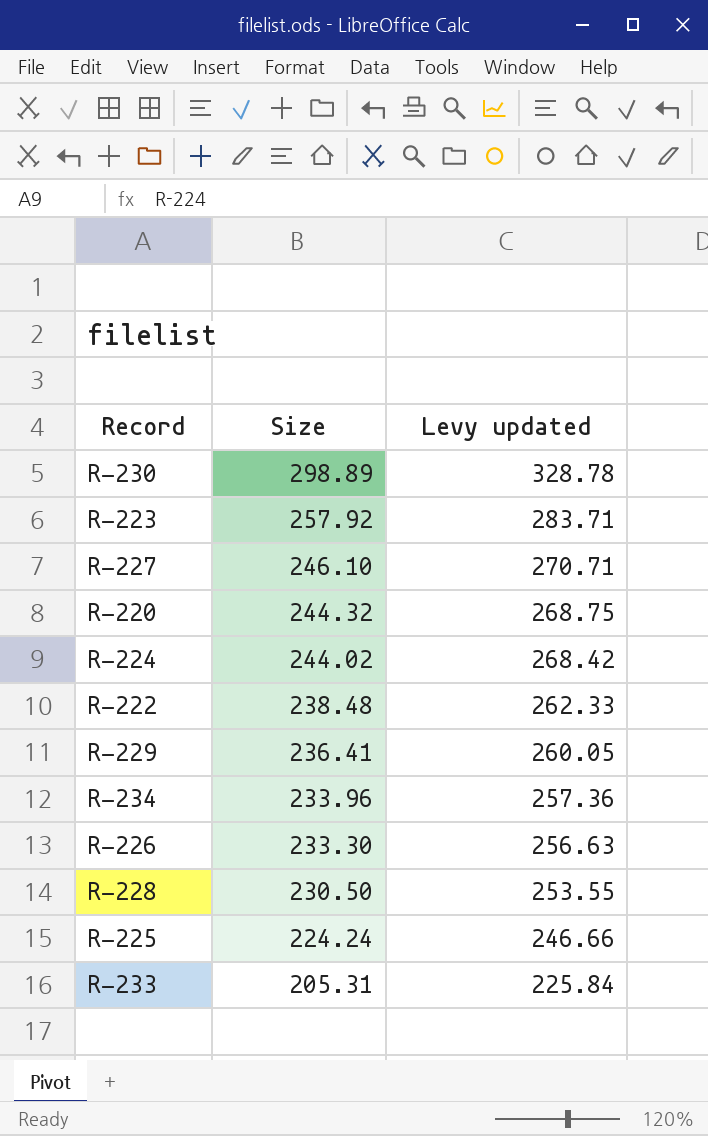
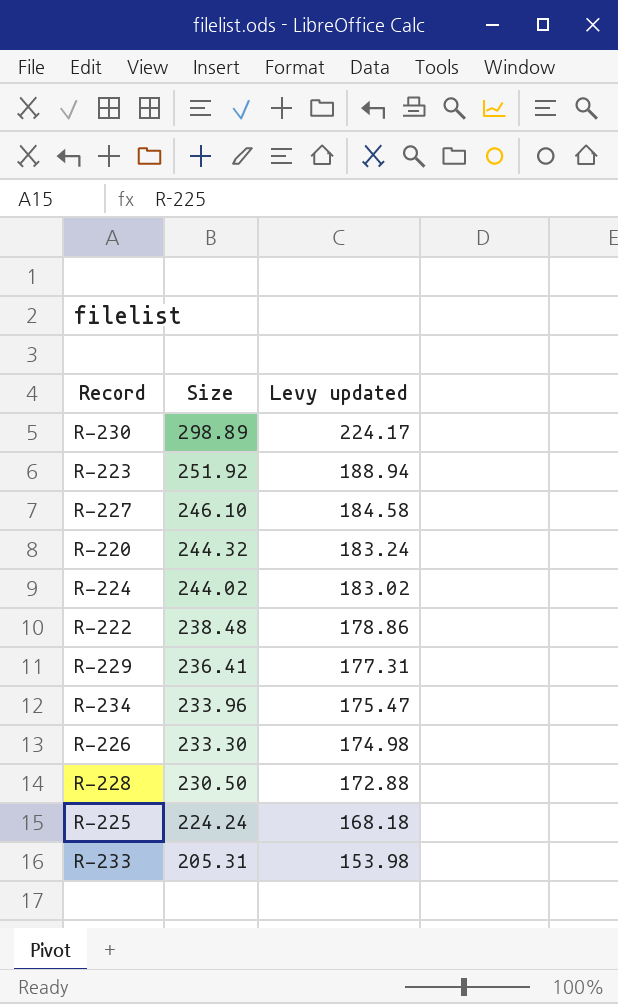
column Levy updated | formula: [Size] * 1.1 -> [Size] * 0.75
R-223 | Size: 257.92 -> 251.92

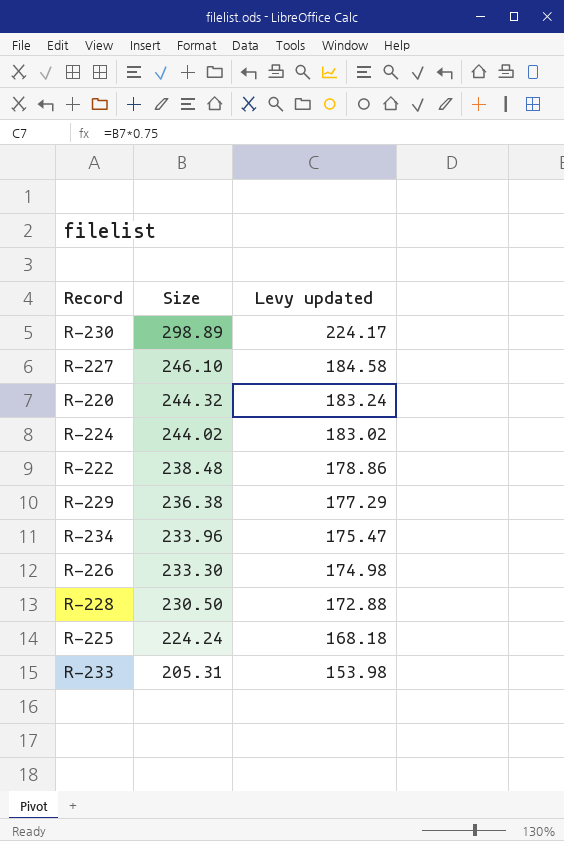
row R-223: 251.92 | 188.94 -> none
R-229 | Size: 236.41 -> 236.38
R-229 | Levy updated: 177.31 -> 177.29

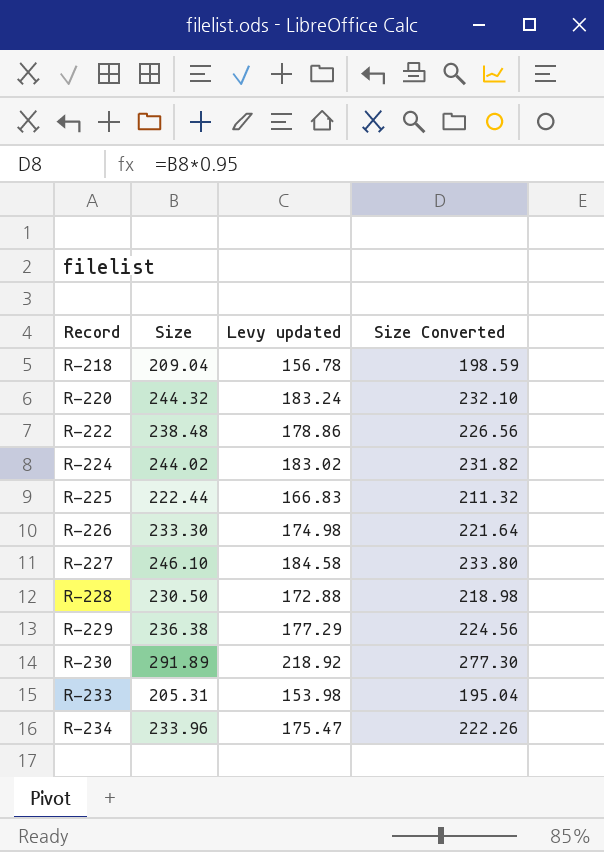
row order: Size descending -> Record ascending
column Size Converted | formula: none -> [Size] * 0.95
row R-218: none -> 209.04 | 156.78 | 198.59
R-225 | Size: 224.24 -> 222.44
R-225 | Levy updated: 168.18 -> 166.83
R-230 | Size: 298.89 -> 291.89
R-230 | Levy updated: 224.17 -> 218.92

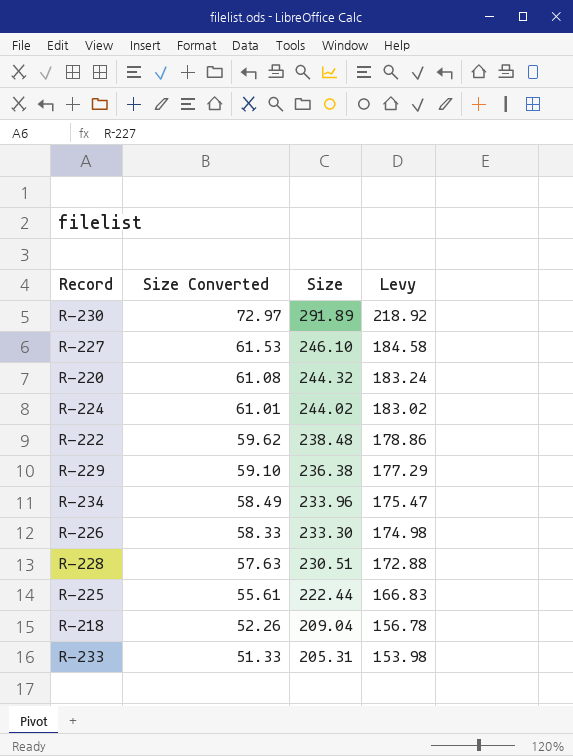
row order: Record ascending -> Size Converted descending
column Size Converted | formula: [Size] * 0.95 -> [Size] * 0.25
column Size Converted | position: 4 -> 2
column name: Levy updated -> Levy
R-228 | Size: 230.50 -> 230.51

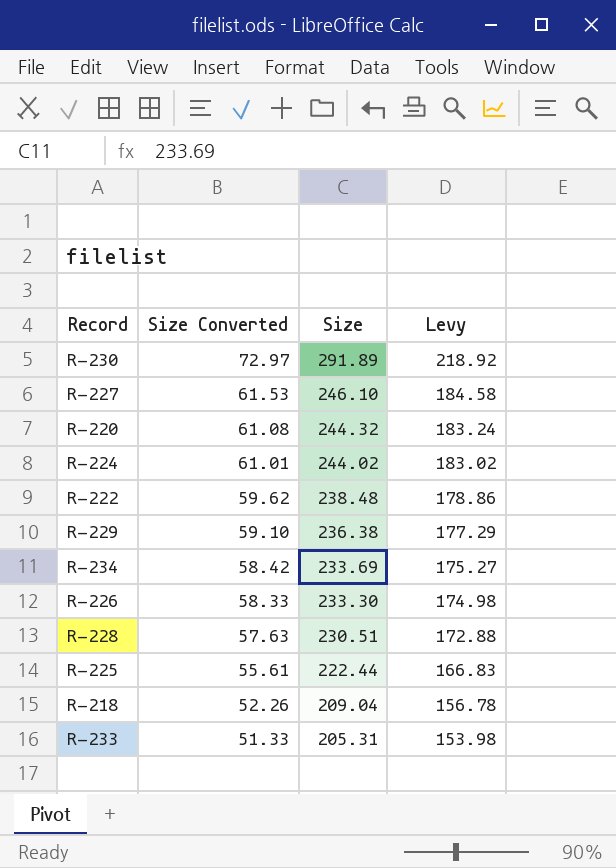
R-234 | Size Converted: 58.49 -> 58.42
R-234 | Size: 233.96 -> 233.69
R-234 | Levy: 175.47 -> 175.27

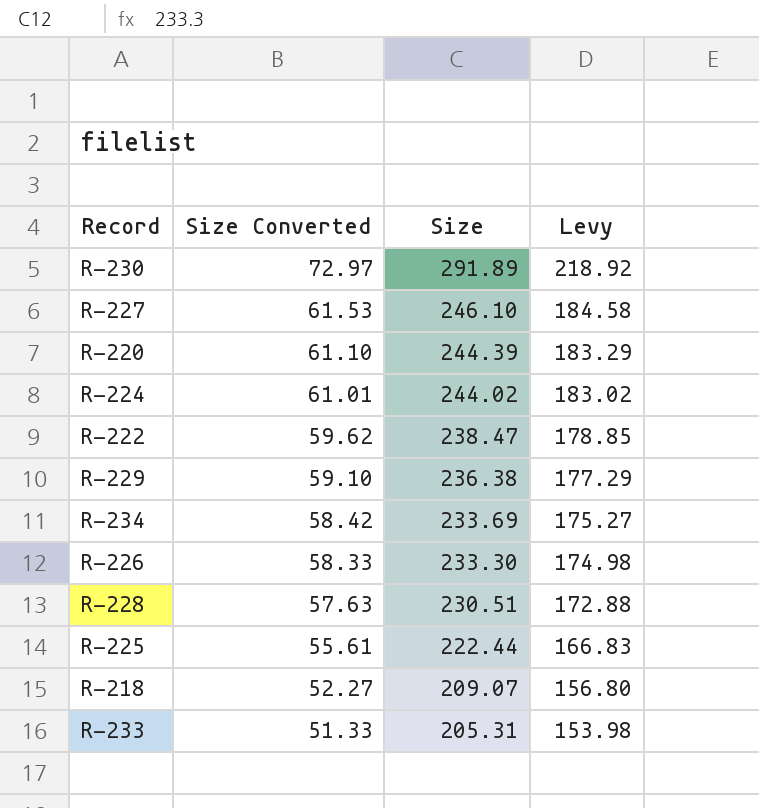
R-220 | Size Converted: 61.08 -> 61.10
R-220 | Size: 244.32 -> 244.39
R-220 | Levy: 183.24 -> 183.29
R-222 | Size: 238.48 -> 238.47
R-222 | Levy: 178.86 -> 178.85
R-218 | Size Converted: 52.26 -> 52.27
R-218 | Size: 209.04 -> 209.07
R-218 | Levy: 156.78 -> 156.80

